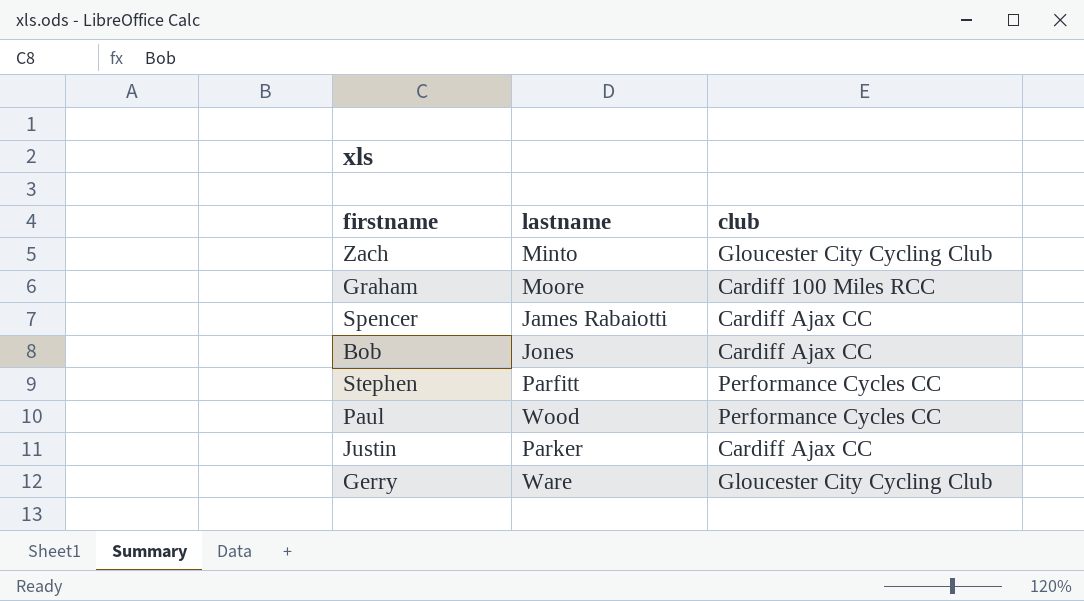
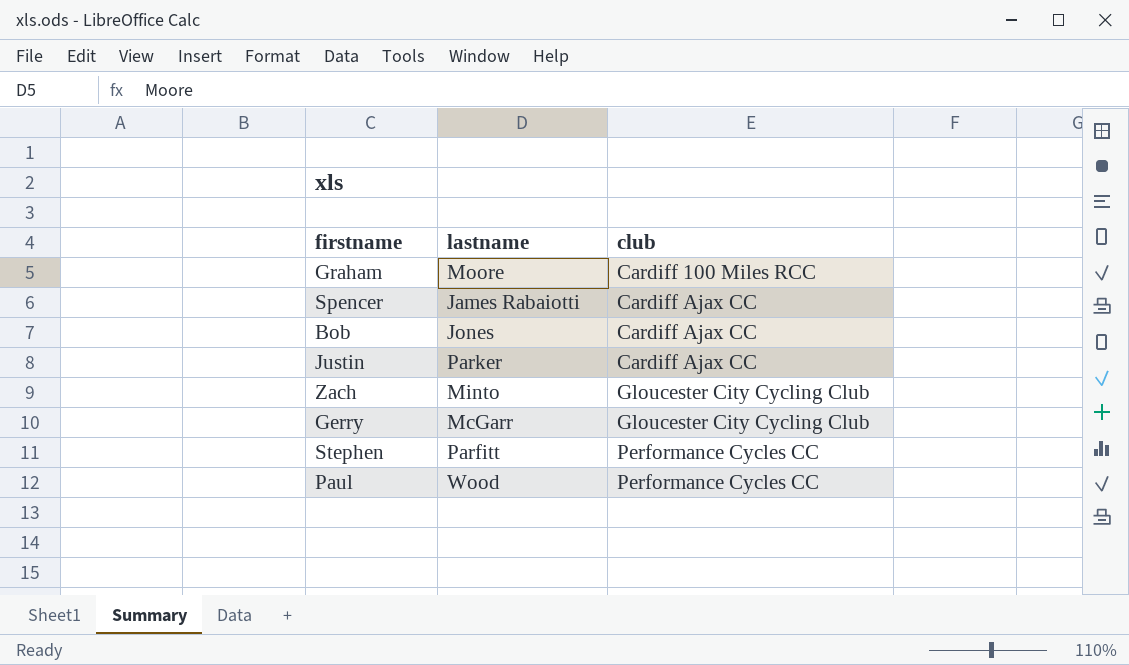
row order: none -> club ascending
Gerry | lastname: Ware -> McGarr

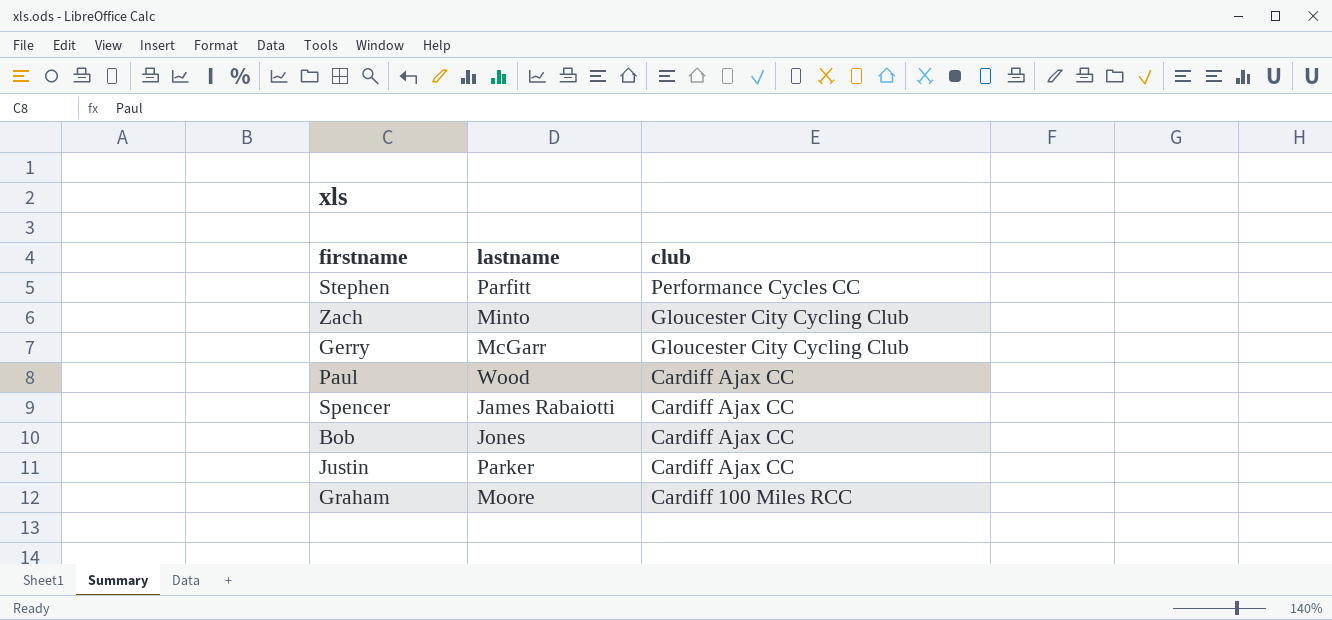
row order: club ascending -> club descending
Paul | club: Performance Cycles CC -> Cardiff Ajax CC

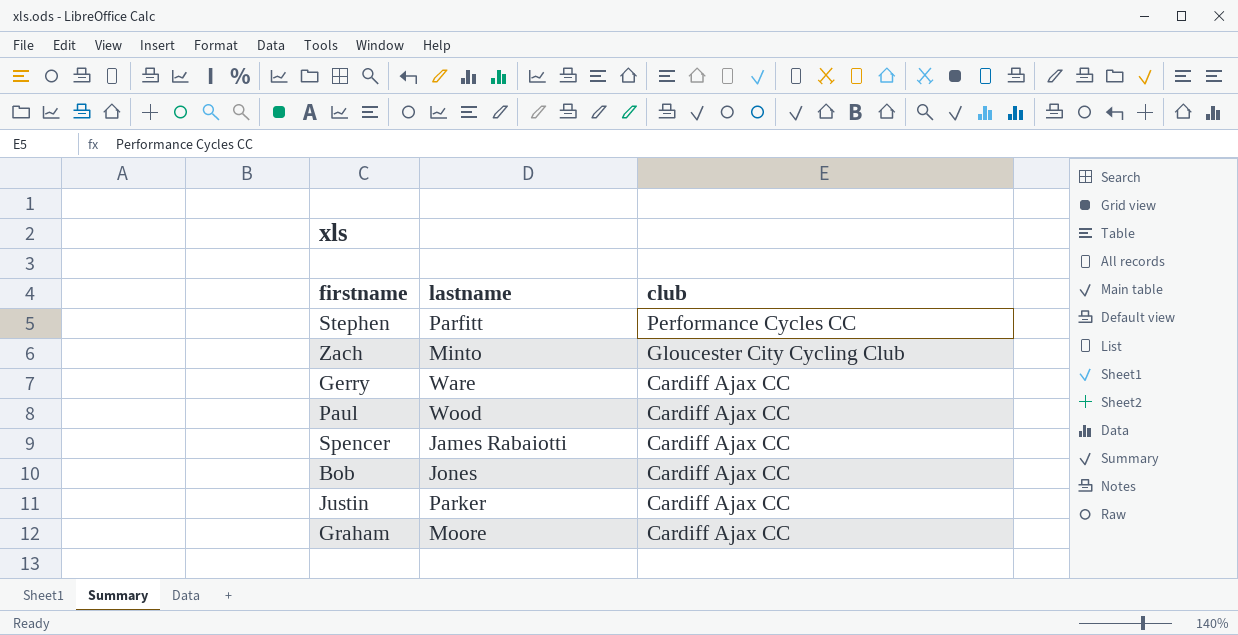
Gerry | lastname: McGarr -> Ware
Gerry | club: Gloucester City Cycling Club -> Cardiff Ajax CC
Graham | club: Cardiff 100 Miles RCC -> Cardiff Ajax CC

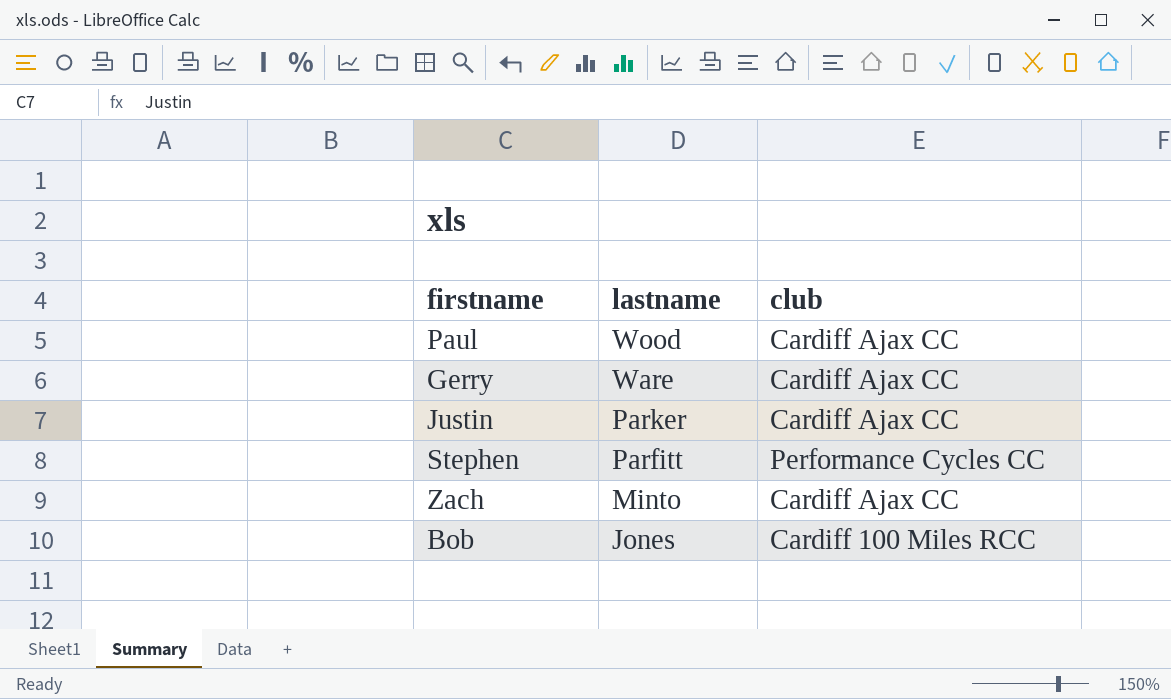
row order: club descending -> lastname descending
row Spencer: James Rabaiotti | Cardiff Ajax CC -> none
row Graham: Moore | Cardiff Ajax CC -> none
Zach | club: Gloucester City Cycling Club -> Cardiff Ajax CC
Bob | club: Cardiff Ajax CC -> Cardiff 100 Miles RCC

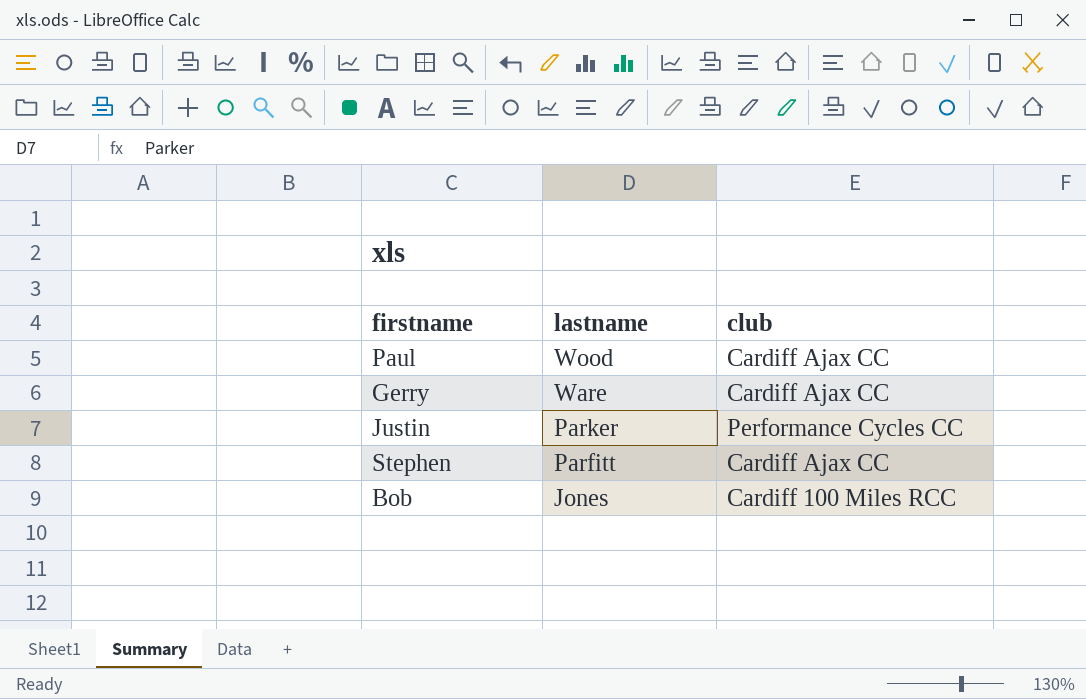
row Zach: Minto | Cardiff Ajax CC -> none
Justin | club: Cardiff Ajax CC -> Performance Cycles CC
Stephen | club: Performance Cycles CC -> Cardiff Ajax CC

